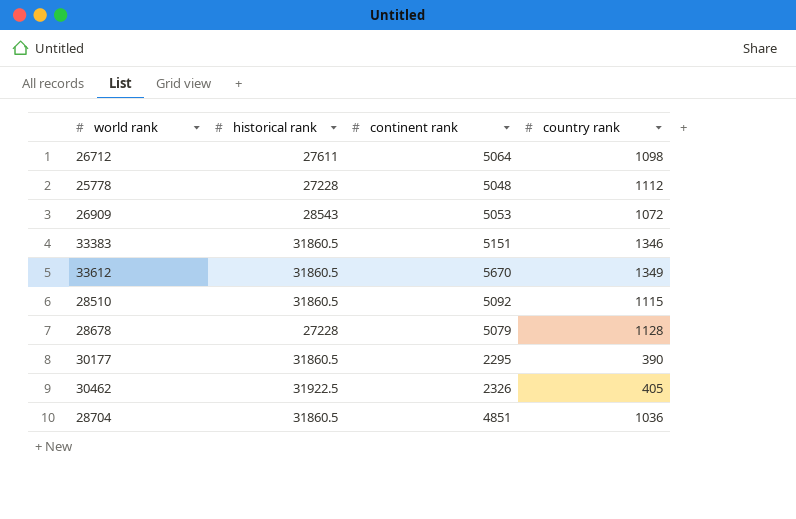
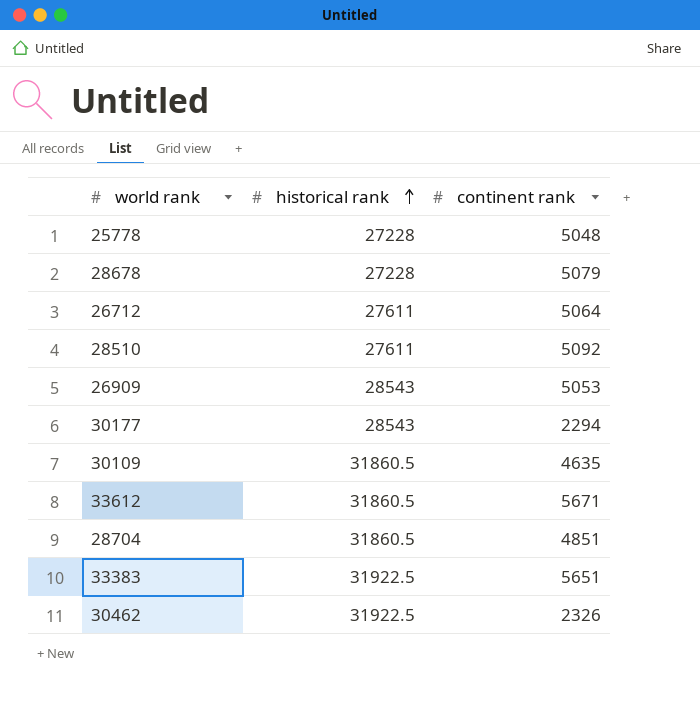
row order: none -> historical rank ascending
column country rank | position: 4 -> none
28510 | historical rank: 31860.5 -> 27611
30177 | historical rank: 31860.5 -> 28543
30177 | continent rank: 2295 -> 2294
row 30109: none -> 31860.5 | 4635
33612 | continent rank: 5670 -> 5671
33383 | historical rank: 31860.5 -> 31922.5
33383 | continent rank: 5151 -> 5651

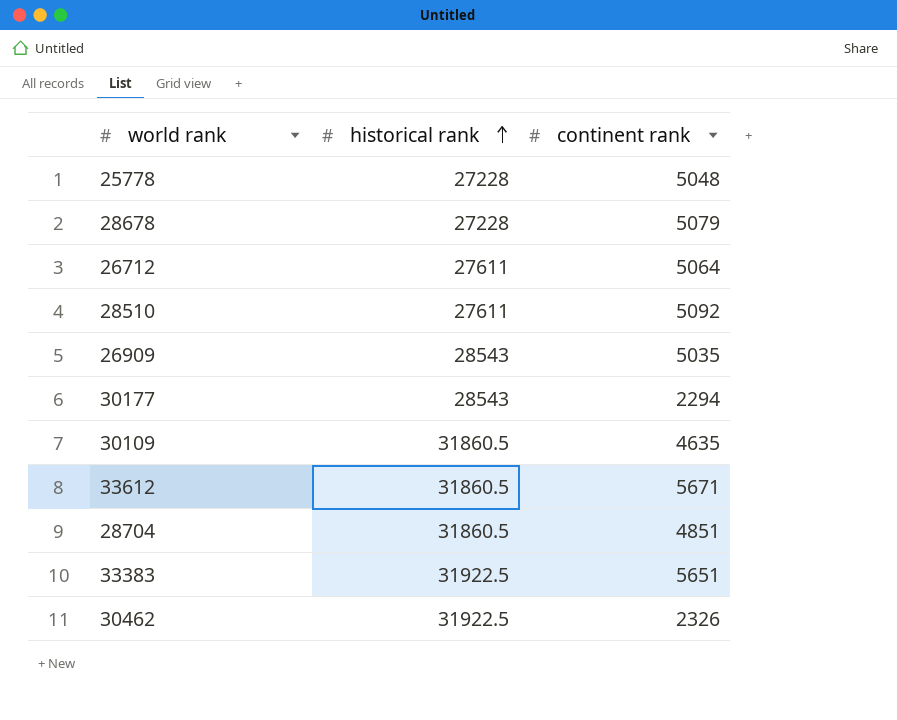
26909 | continent rank: 5053 -> 5035

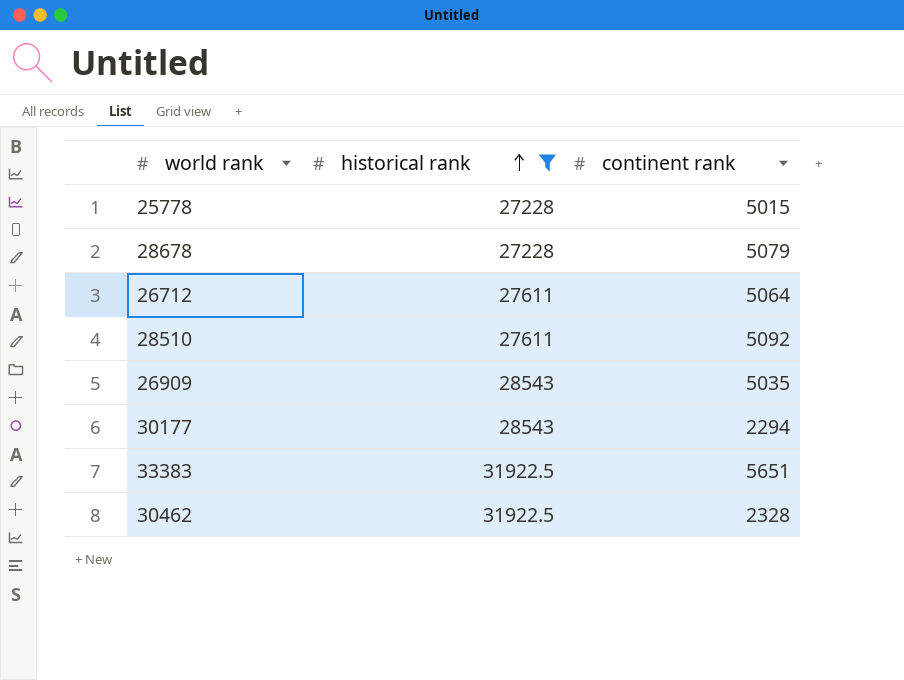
filter: none -> historical rank != 31860.5
25778 | continent rank: 5048 -> 5015
30462 | continent rank: 2326 -> 2328

